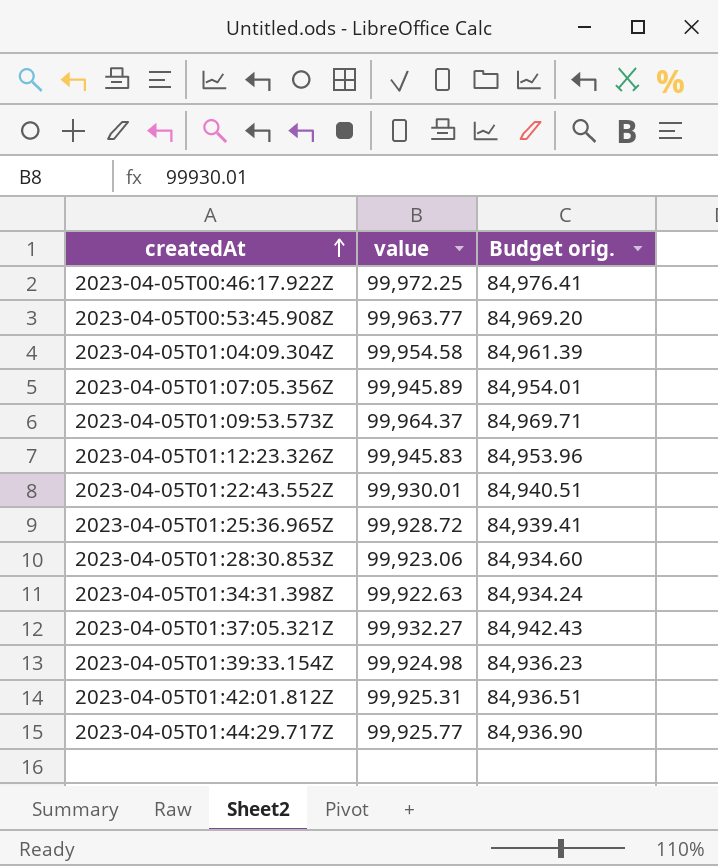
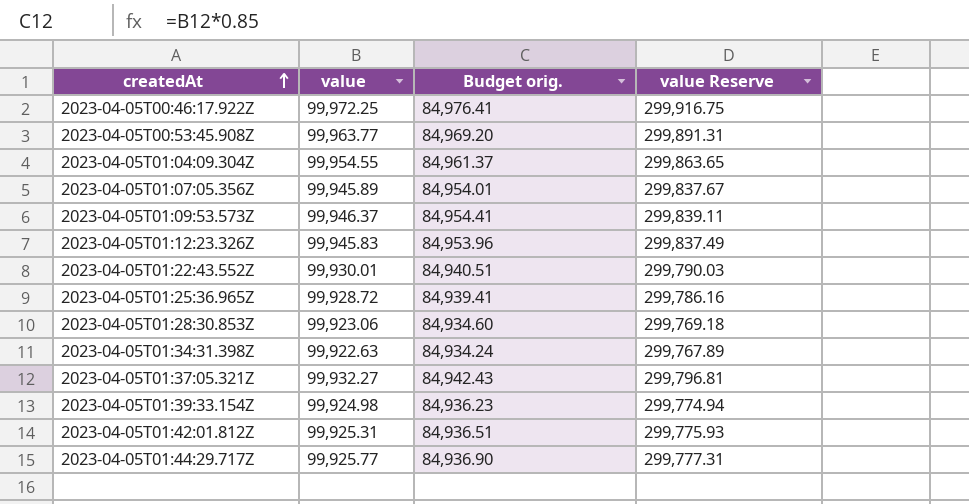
column value Reserve | formula: none -> [value] * 3
2023-04-05T01:04:09.304Z | value: 99,954.58 -> 99,954.55
2023-04-05T01:04:09.304Z | Budget orig.: 84,961.39 -> 84,961.37
2023-04-05T01:09:53.573Z | value: 99,964.37 -> 99,946.37
2023-04-05T01:09:53.573Z | Budget orig.: 84,969.71 -> 84,954.41

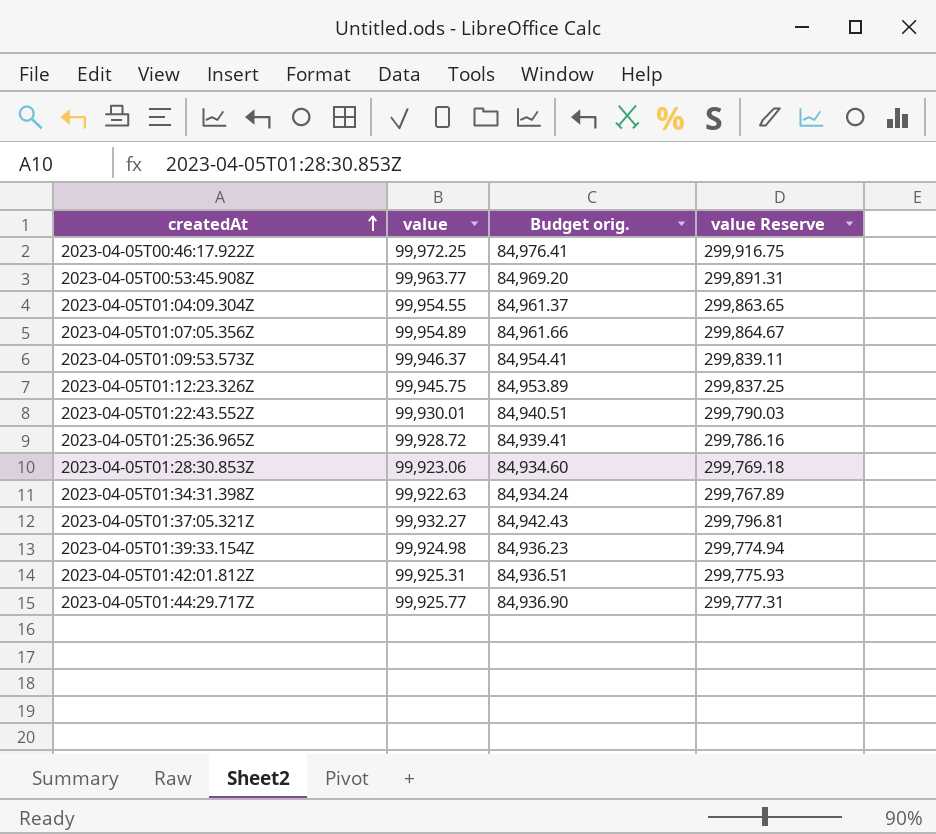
2023-04-05T01:07:05.356Z | value: 99,945.89 -> 99,954.89
2023-04-05T01:07:05.356Z | Budget orig.: 84,954.01 -> 84,961.66
2023-04-05T01:07:05.356Z | value Reserve: 299,837.67 -> 299,864.67
2023-04-05T01:12:23.326Z | value: 99,945.83 -> 99,945.75
2023-04-05T01:12:23.326Z | Budget orig.: 84,953.96 -> 84,953.89
2023-04-05T01:12:23.326Z | value Reserve: 299,837.49 -> 299,837.25

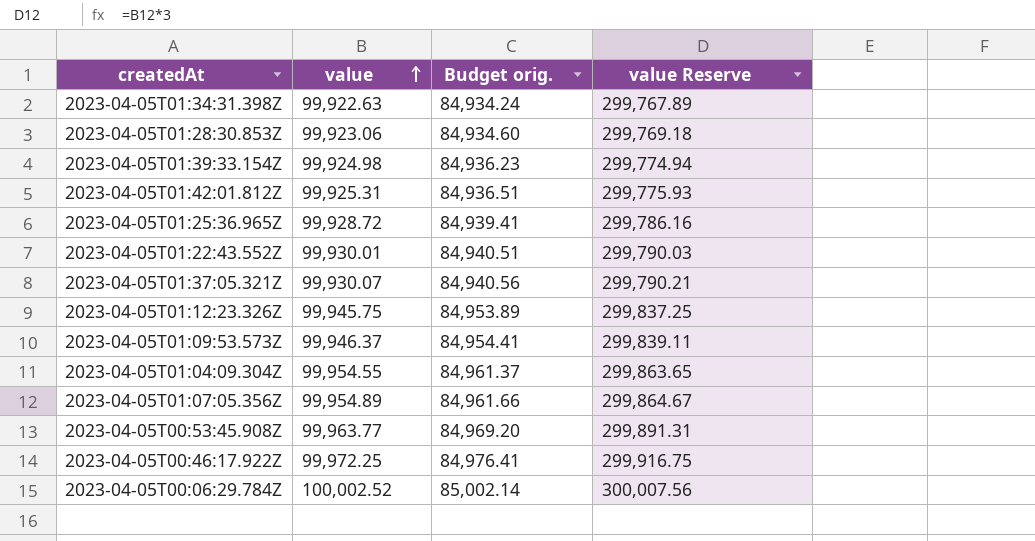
row order: createdAt ascending -> value ascending
row 2023-04-05T01:44:29.717Z: 99,925.77 | 84,936.90 | 299,777.31 -> none
2023-04-05T01:37:05.321Z | value: 99,932.27 -> 99,930.07
2023-04-05T01:37:05.321Z | Budget orig.: 84,942.43 -> 84,940.56
2023-04-05T01:37:05.321Z | value Reserve: 299,796.81 -> 299,790.21
row 2023-04-05T00:06:29.784Z: none -> 100,002.52 | 85,002.14 | 300,007.56

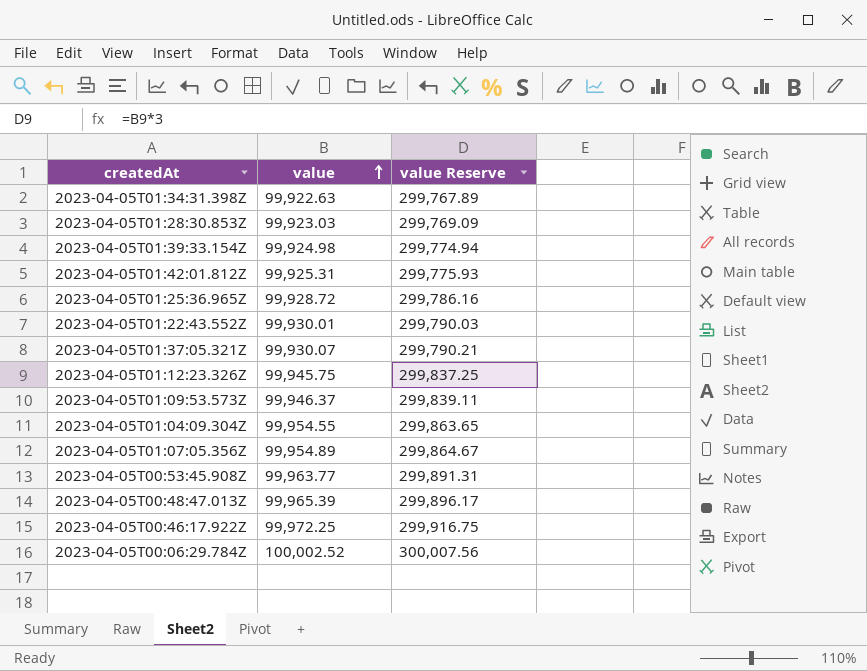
column Budget orig. | formula: [value] * 0.85 -> none
2023-04-05T01:28:30.853Z | value: 99,923.06 -> 99,923.03
2023-04-05T01:28:30.853Z | value Reserve: 299,769.18 -> 299,769.09
row 2023-04-05T00:48:47.013Z: none -> 99,965.39 | 299,896.17

